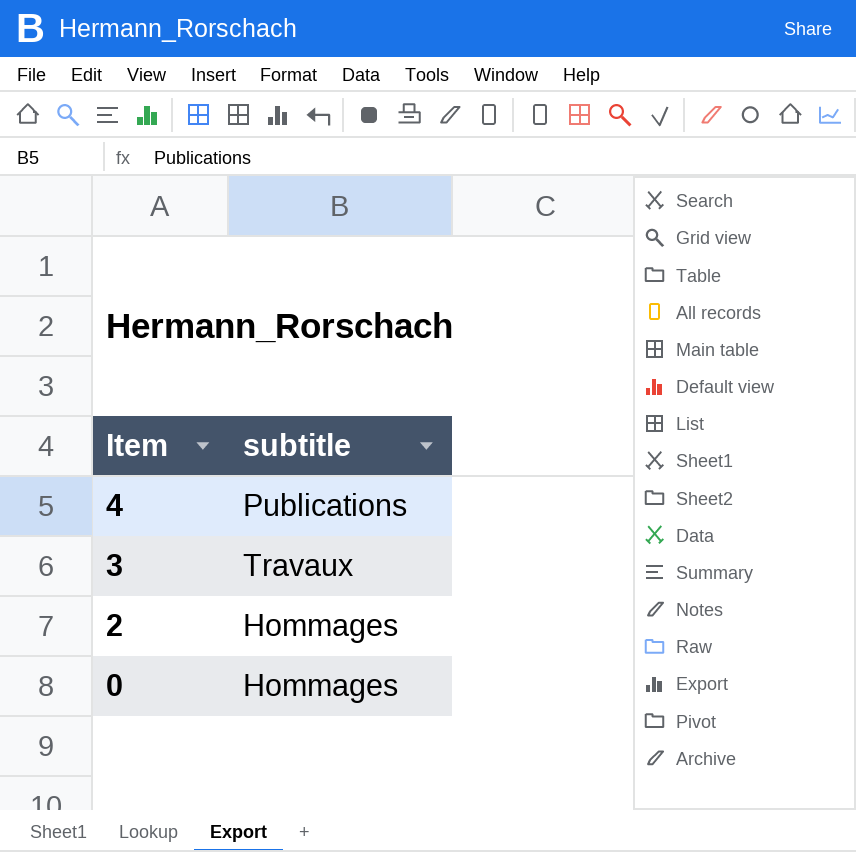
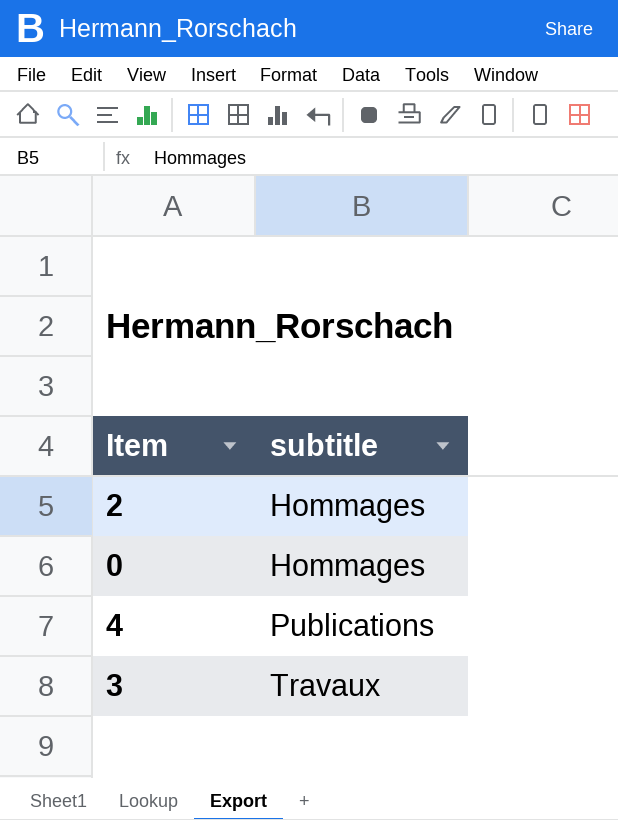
row order: Item descending -> subtitle ascending

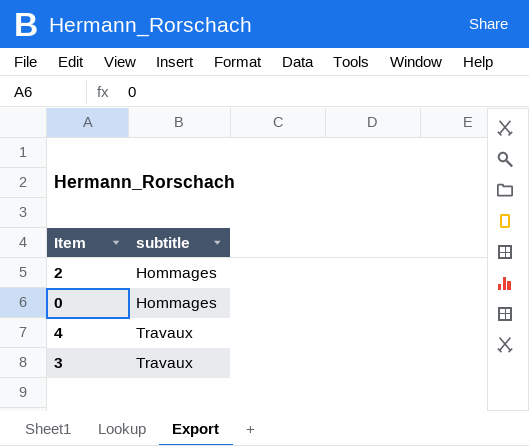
4 | subtitle: Publications -> Travaux

